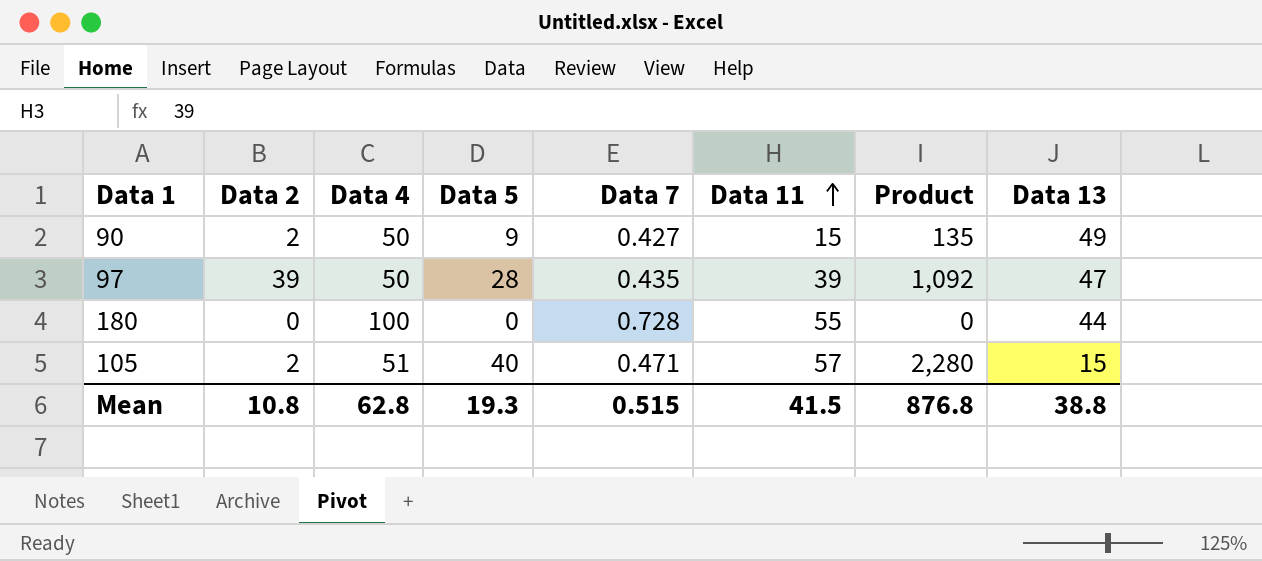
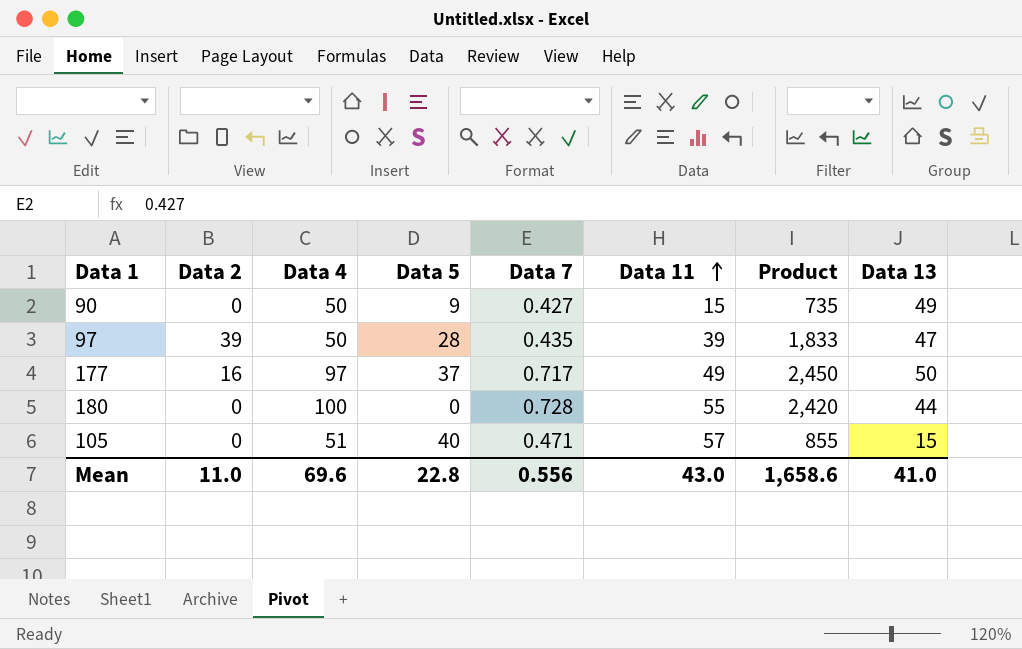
column Product | formula: [Data 5] * [Data 11] -> [Data 11] * [Data 13]
90 | Data 2: 2 -> 0
row 177: none -> 16 | 97 | 37 | 0.717 | 49 | 2,450 | 50
105 | Data 2: 2 -> 0
Mean | Data 2: 10.8 -> 11.0
Mean | Data 4: 62.8 -> 69.6
Mean | Data 5: 19.3 -> 22.8
Mean | Data 7: 0.515 -> 0.556
Mean | Data 11: 41.5 -> 43.0
Mean | Product: 876.8 -> 1,658.6
Mean | Data 13: 38.8 -> 41.0

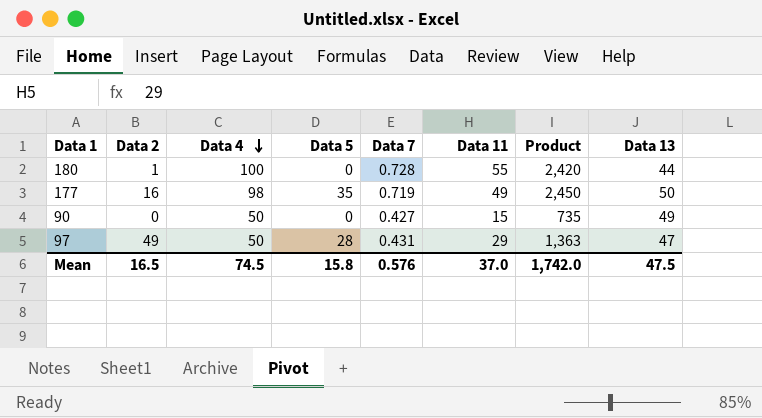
row order: Data 11 ascending -> Data 4 descending
row 105: 0 | 51 | 40 | 0.471 | 57 | 855 | 15 -> none
180 | Data 2: 0 -> 1
177 | Data 4: 97 -> 98
177 | Data 5: 37 -> 35
177 | Data 7: 0.717 -> 0.719
90 | Data 5: 9 -> 0
97 | Data 2: 39 -> 49
97 | Data 7: 0.435 -> 0.431
97 | Data 11: 39 -> 29
97 | Product: 1,833 -> 1,363
Mean | Data 2: 11.0 -> 16.5
Mean | Data 4: 69.6 -> 74.5
Mean | Data 5: 22.8 -> 15.8
Mean | Data 7: 0.556 -> 0.576
Mean | Data 11: 43.0 -> 37.0
Mean | Product: 1,658.6 -> 1,742.0
Mean | Data 13: 41.0 -> 47.5

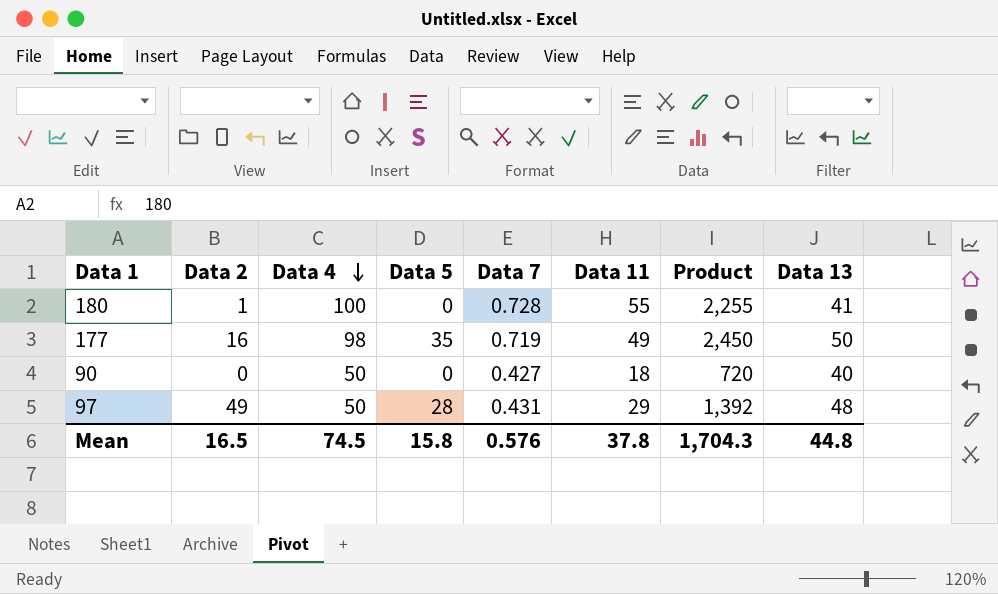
180 | Product: 2,420 -> 2,255
180 | Data 13: 44 -> 41
90 | Data 11: 15 -> 18
90 | Product: 735 -> 720
90 | Data 13: 49 -> 40
97 | Product: 1,363 -> 1,392
97 | Data 13: 47 -> 48
Mean | Data 11: 37.0 -> 37.8
Mean | Product: 1,742.0 -> 1,704.3
Mean | Data 13: 47.5 -> 44.8

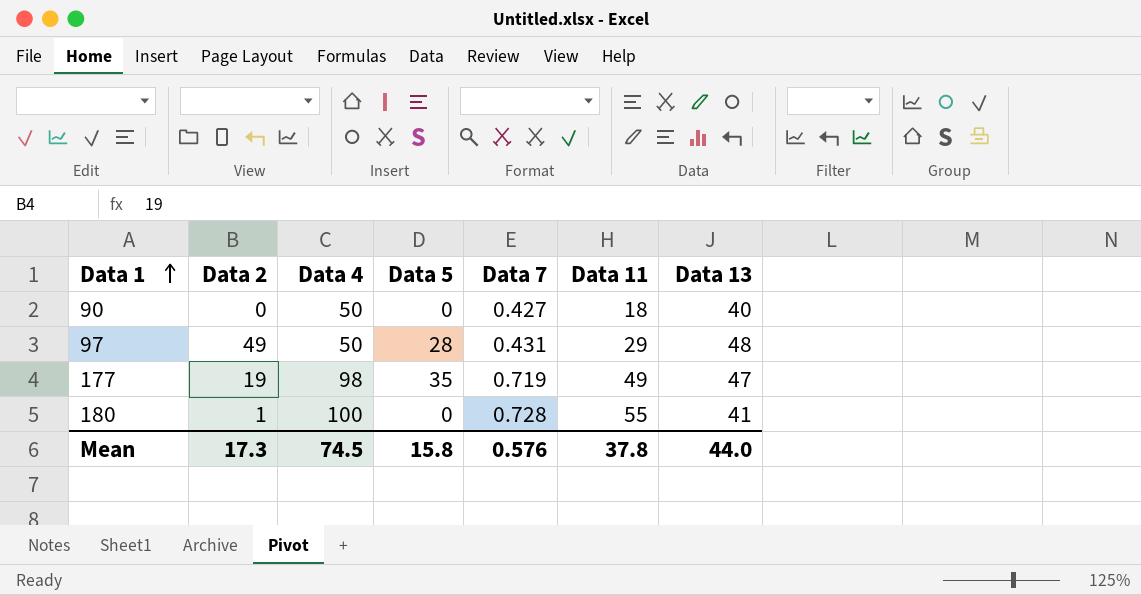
row order: Data 4 descending -> Data 1 ascending
column Product | formula: [Data 11] * [Data 13] -> none
177 | Data 2: 16 -> 19
177 | Data 13: 50 -> 47
Mean | Data 2: 16.5 -> 17.3
Mean | Data 13: 44.8 -> 44.0

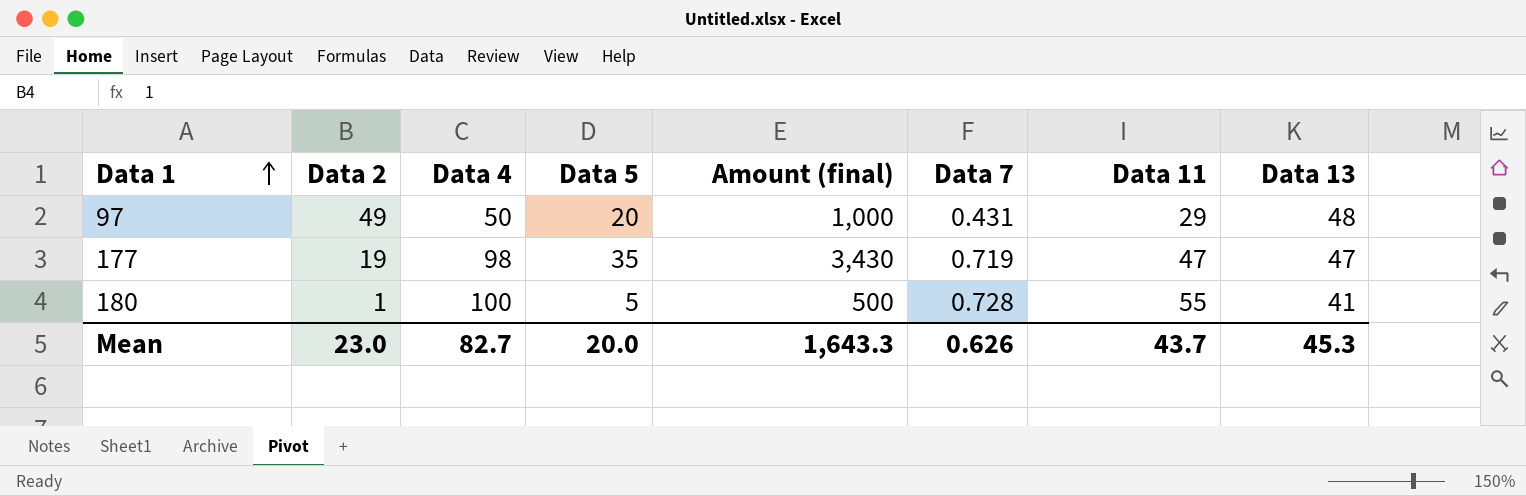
column Amount (final) | formula: none -> [Data 4] * [Data 5]
row 90: 0 | 50 | 0 | 0.427 | 18 | 40 -> none
97 | Data 5: 28 -> 20
177 | Data 11: 49 -> 47
180 | Data 5: 0 -> 5
Mean | Data 2: 17.3 -> 23.0
Mean | Data 4: 74.5 -> 82.7
Mean | Data 5: 15.8 -> 20.0
Mean | Data 7: 0.576 -> 0.626
Mean | Data 11: 37.8 -> 43.7
Mean | Data 13: 44.0 -> 45.3

